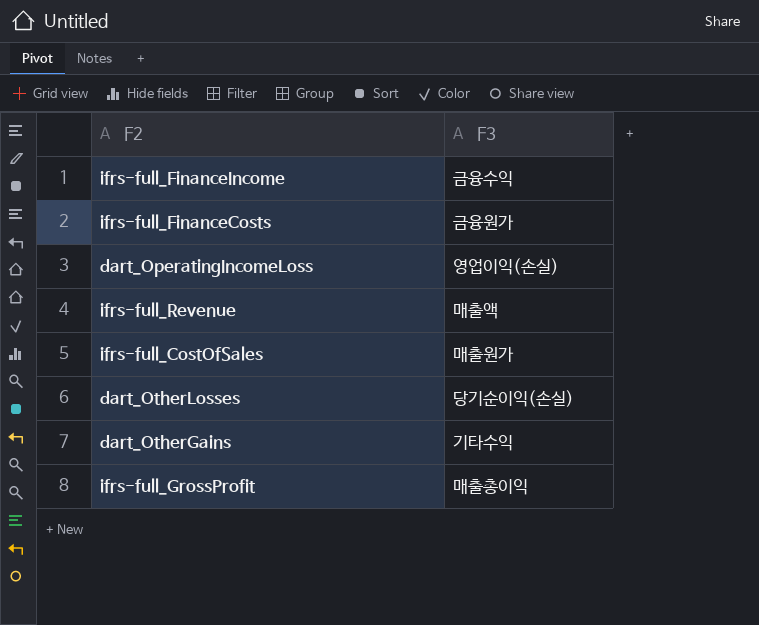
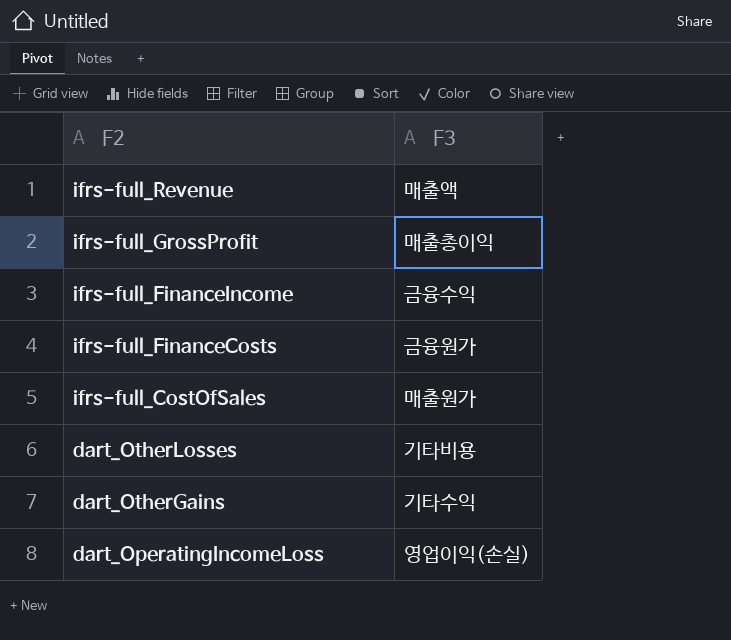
row order: none -> F2 descending
dart_OtherLosses | F3: 당기순이익(손실) -> 기타비용

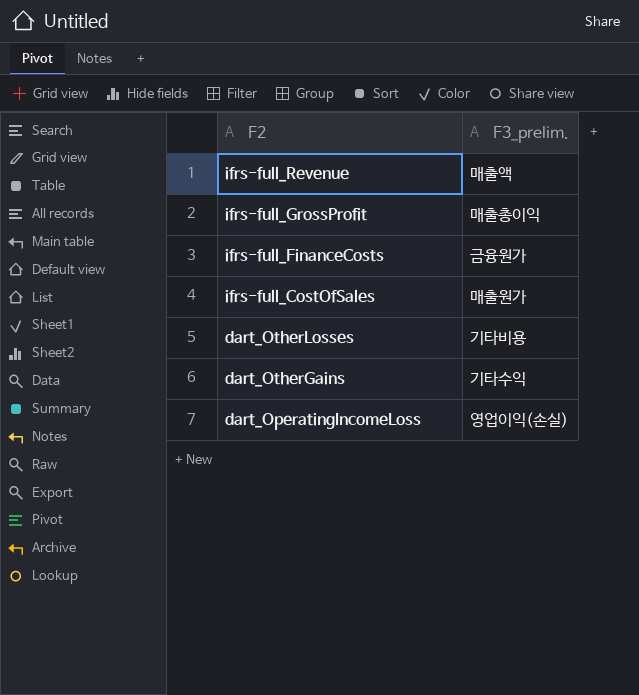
column name: F3 -> F3_prelim.
row ifrs-full_FinanceIncome: 금융수익 -> none

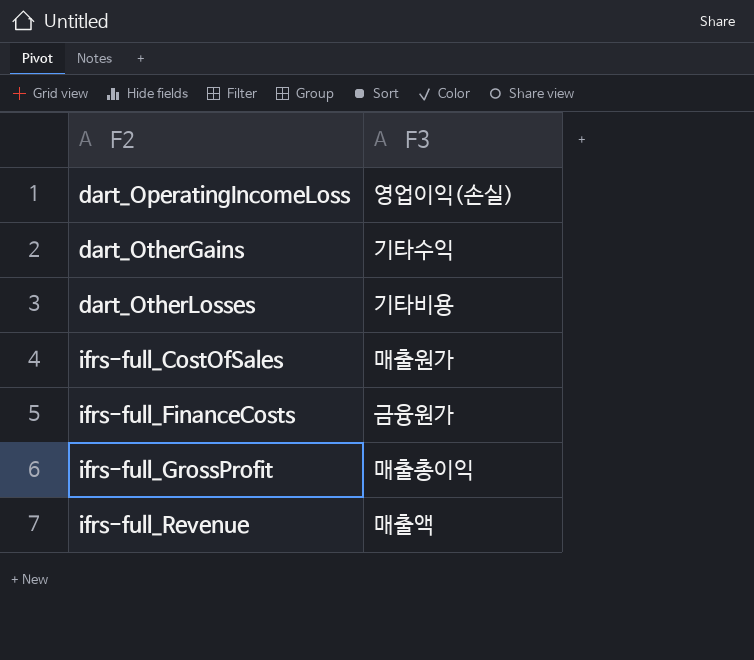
row order: F2 descending -> F2 ascending
column name: F3_prelim. -> F3

